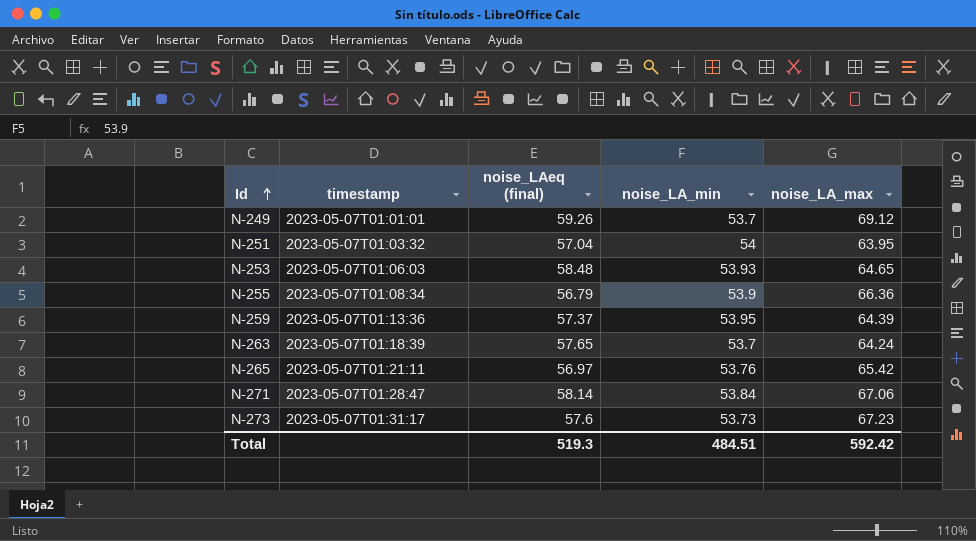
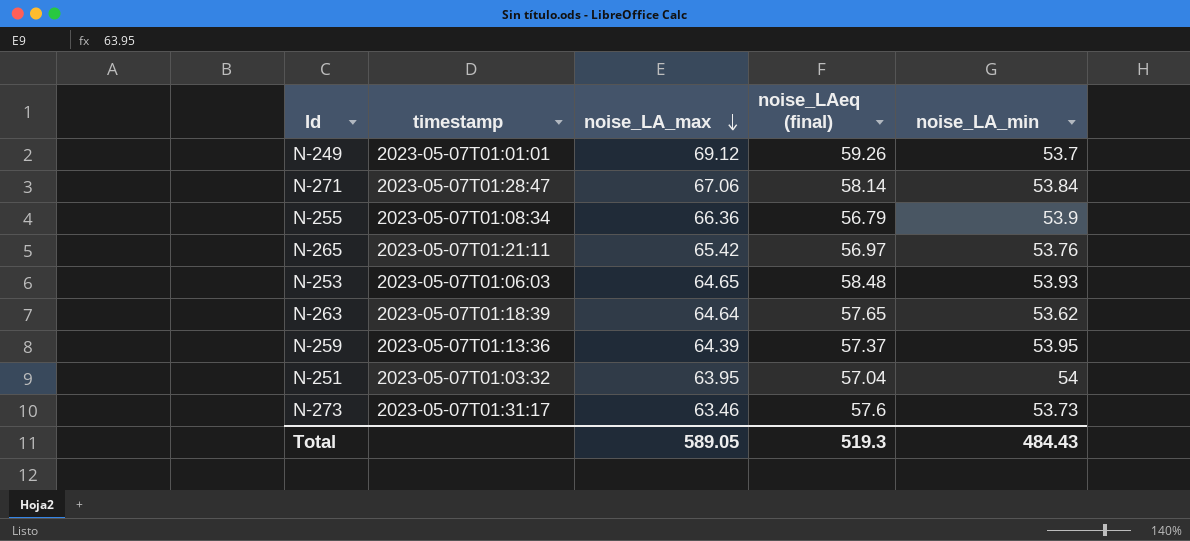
row order: Id ascending -> noise_LA_max descending
column noise_LA_max | position: 5 -> 3
N-263 | noise_LA_max: 64.24 -> 64.64
N-263 | noise_LA_min: 53.7 -> 53.62
N-273 | noise_LA_max: 67.23 -> 63.46
Total | noise_LA_max: 592.42 -> 589.05
Total | noise_LA_min: 484.51 -> 484.43

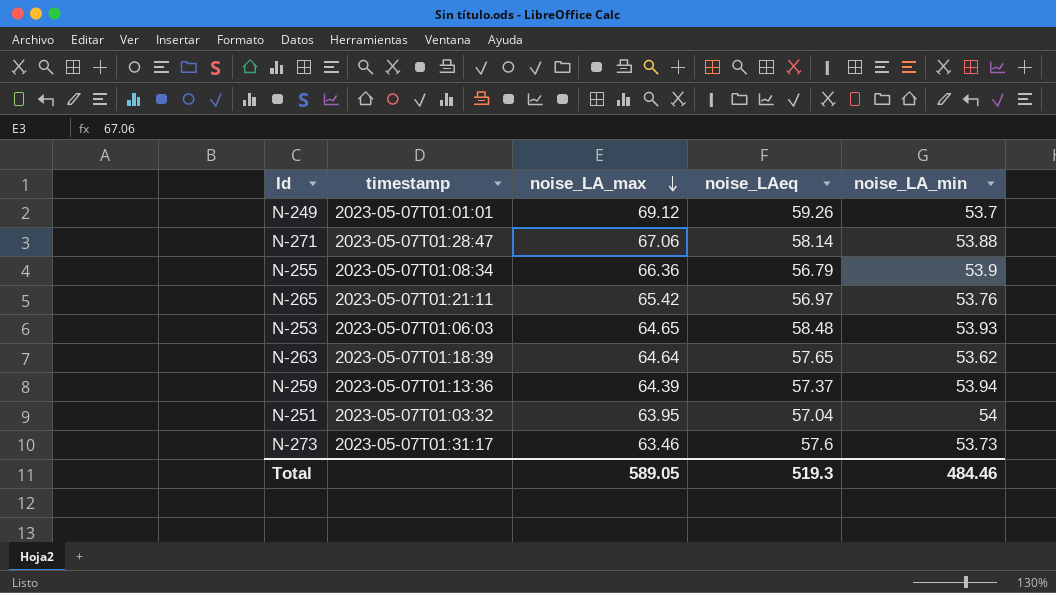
column name: noise_LAeq (final) -> noise_LAeq
N-271 | noise_LA_min: 53.84 -> 53.88
N-259 | noise_LA_min: 53.95 -> 53.94
Total | noise_LA_min: 484.43 -> 484.46

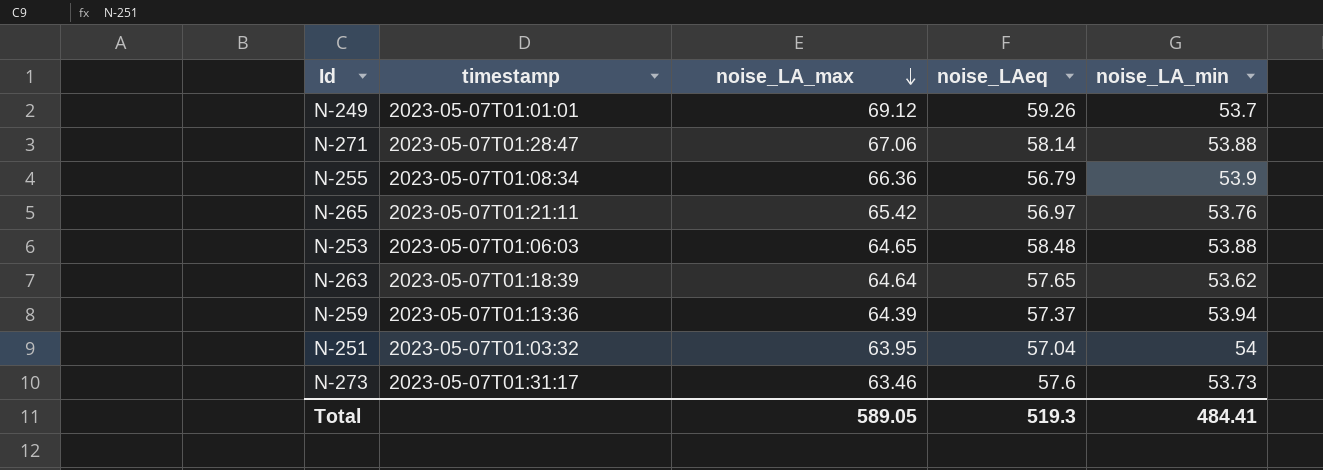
N-253 | noise_LA_min: 53.93 -> 53.88
Total | noise_LA_min: 484.46 -> 484.41

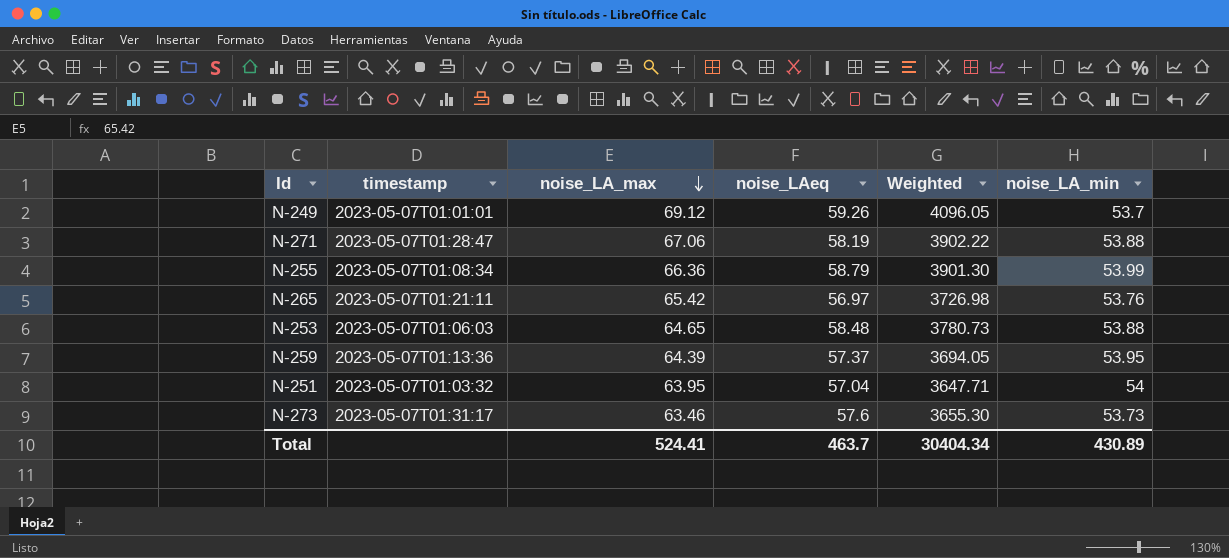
column Weighted | formula: none -> [noise_LA_max] * [noise_LAeq]
row N-263: 2023-05-07T01:18:39 | 64.64 | 57.65 | 53.62 -> none
N-271 | noise_LAeq: 58.14 -> 58.19
N-255 | noise_LAeq: 56.79 -> 58.79
N-255 | noise_LA_min: 53.9 -> 53.99
N-259 | noise_LA_min: 53.94 -> 53.95
Total | noise_LA_max: 589.05 -> 524.41
Total | noise_LAeq: 519.3 -> 463.7
Total | noise_LA_min: 484.41 -> 430.89

